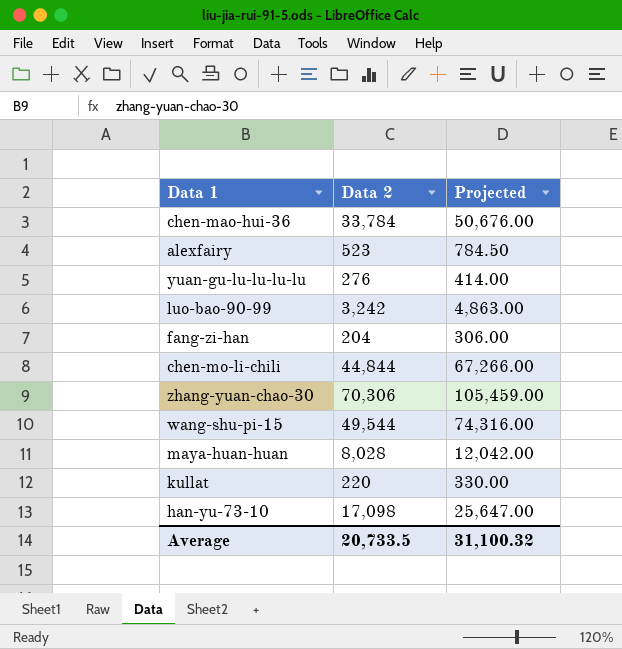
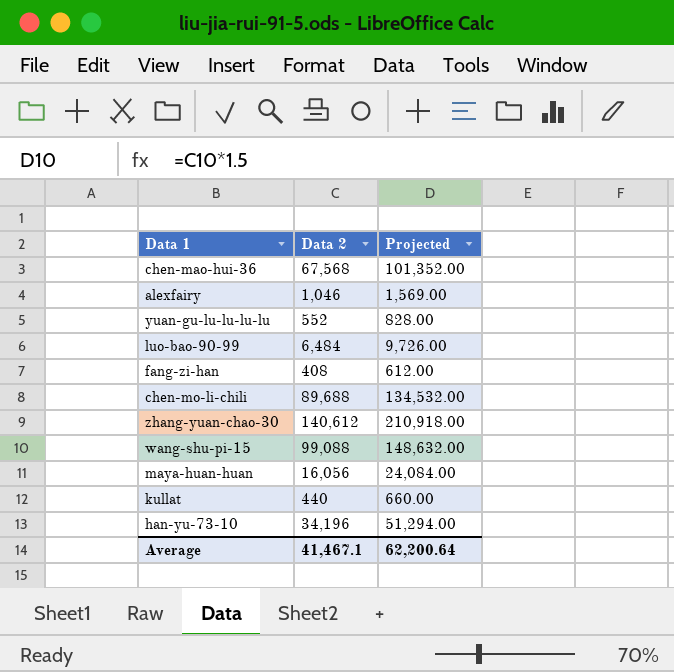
chen-mao-hui-36 | Data 2: 33,784 -> 67,568
chen-mao-hui-36 | Projected: 50,676.00 -> 101,352.00
alexfairy | Data 2: 523 -> 1,046
alexfairy | Projected: 784.50 -> 1,569.00
yuan-gu-lu-lu-lu-lu | Data 2: 276 -> 552
yuan-gu-lu-lu-lu-lu | Projected: 414.00 -> 828.00
luo-bao-90-99 | Data 2: 3,242 -> 6,484
luo-bao-90-99 | Projected: 4,863.00 -> 9,726.00
fang-zi-han | Data 2: 204 -> 408
fang-zi-han | Projected: 306.00 -> 612.00
chen-mo-li-chili | Data 2: 44,844 -> 89,688
chen-mo-li-chili | Projected: 67,266.00 -> 134,532.00
zhang-yuan-chao-30 | Data 2: 70,306 -> 140,612
zhang-yuan-chao-30 | Projected: 105,459.00 -> 210,918.00
wang-shu-pi-15 | Data 2: 49,544 -> 99,088
wang-shu-pi-15 | Projected: 74,316.00 -> 148,632.00
maya-huan-huan | Data 2: 8,028 -> 16,056
maya-huan-huan | Projected: 12,042.00 -> 24,084.00
kullat | Data 2: 220 -> 440
kullat | Projected: 330.00 -> 660.00
han-yu-73-10 | Data 2: 17,098 -> 34,196
han-yu-73-10 | Projected: 25,647.00 -> 51,294.00
Average | Data 2: 20,733.5 -> 41,467.1
Average | Projected: 31,100.32 -> 62,200.64

